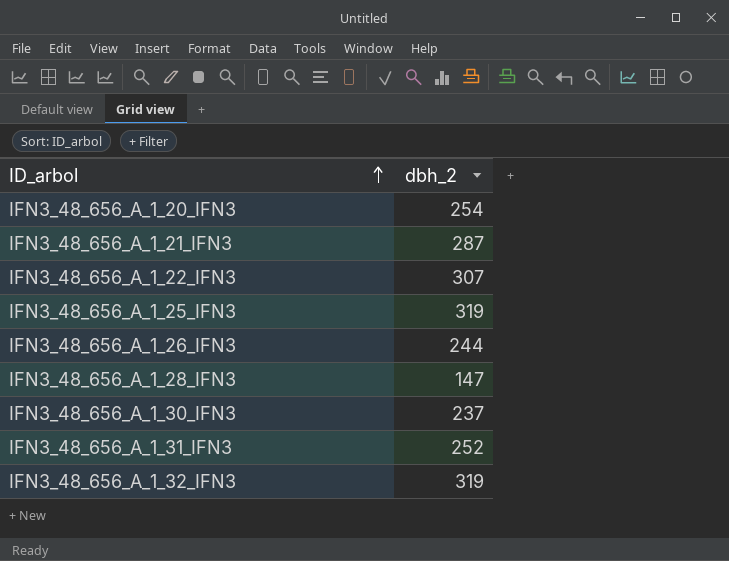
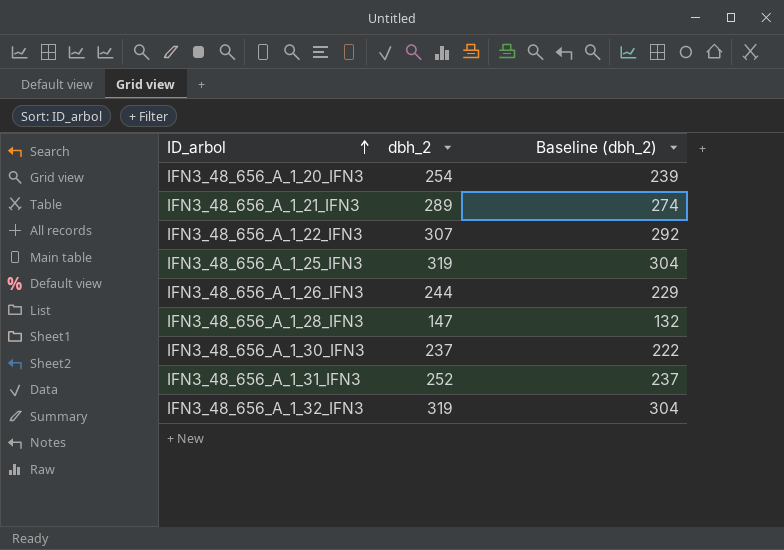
column Baseline (dbh_2) | formula: none -> [dbh_2] - 15
IFN3_48_656_A_1_21_IFN3 | dbh_2: 287 -> 289

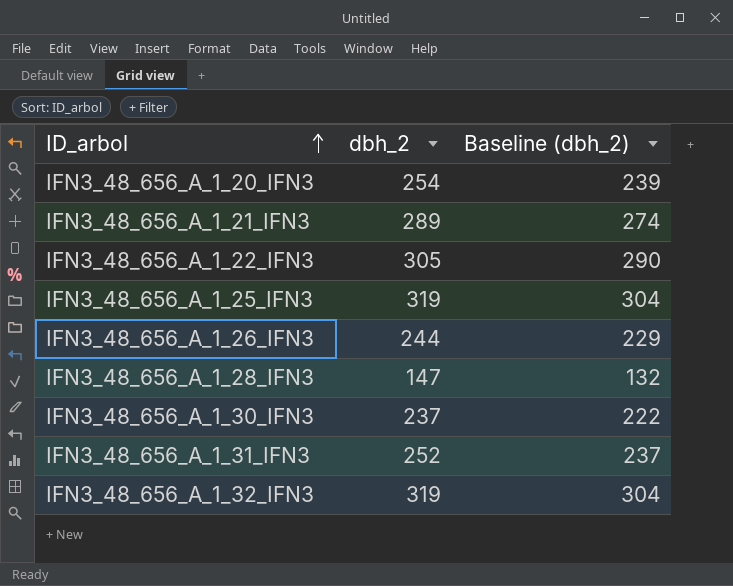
IFN3_48_656_A_1_22_IFN3 | dbh_2: 307 -> 305
IFN3_48_656_A_1_22_IFN3 | Baseline (dbh_2): 292 -> 290

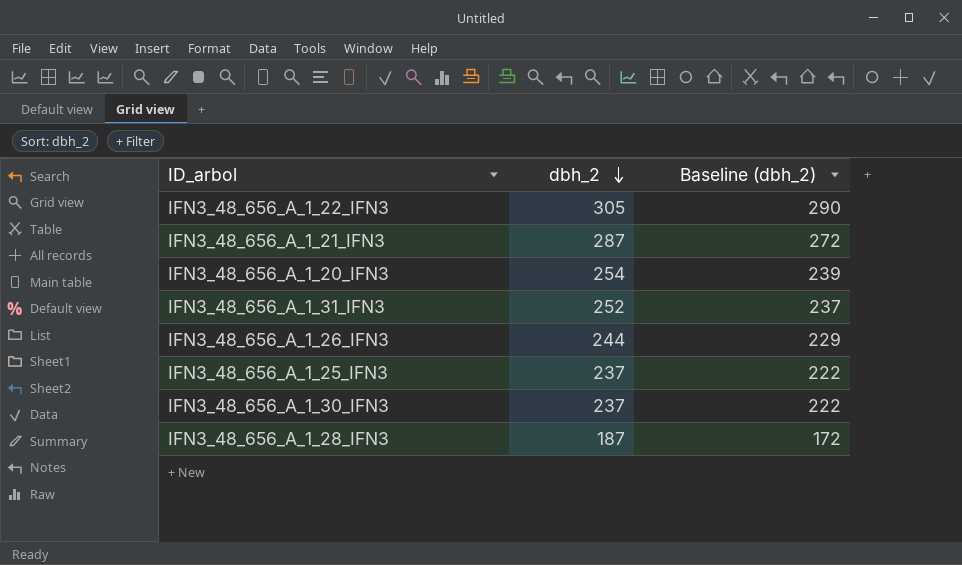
row order: ID_arbol ascending -> dbh_2 descending
row IFN3_48_656_A_1_32_IFN3: 319 | 304 -> none
IFN3_48_656_A_1_21_IFN3 | dbh_2: 289 -> 287
IFN3_48_656_A_1_21_IFN3 | Baseline (dbh_2): 274 -> 272
IFN3_48_656_A_1_25_IFN3 | dbh_2: 319 -> 237
IFN3_48_656_A_1_25_IFN3 | Baseline (dbh_2): 304 -> 222
IFN3_48_656_A_1_28_IFN3 | dbh_2: 147 -> 187
IFN3_48_656_A_1_28_IFN3 | Baseline (dbh_2): 132 -> 172

